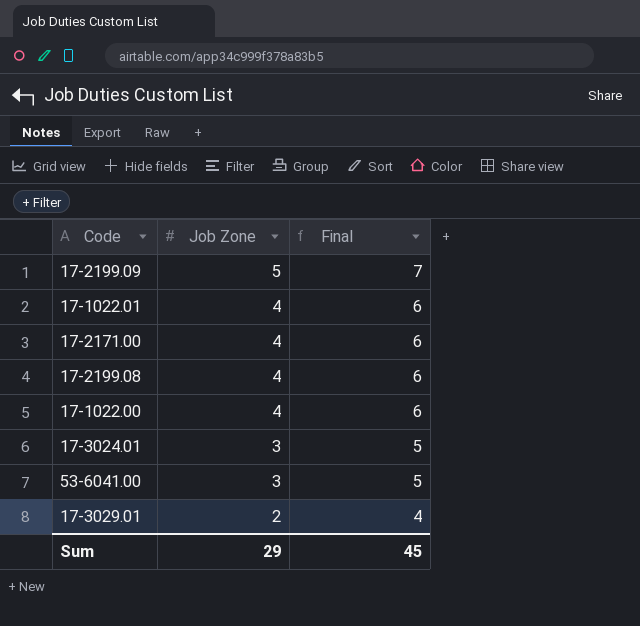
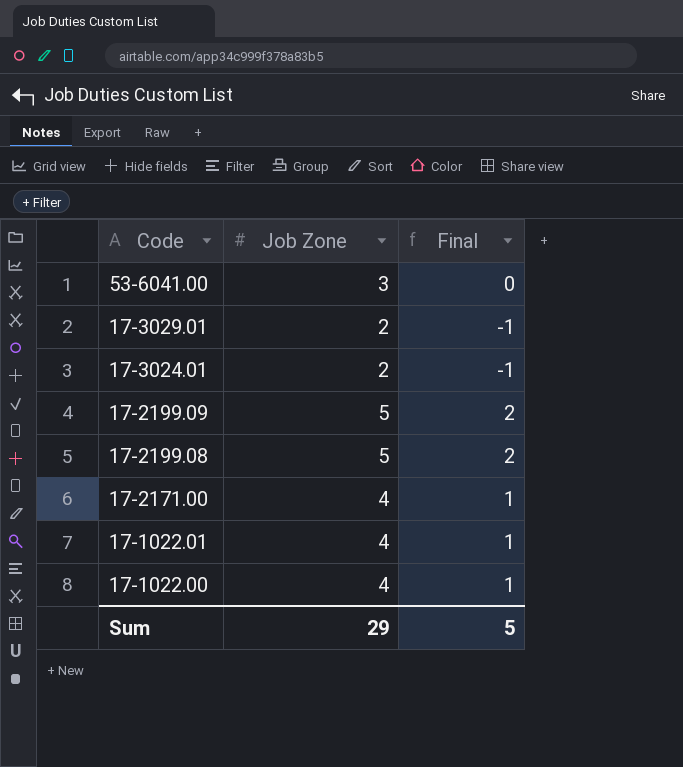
row order: Job Zone descending -> Code descending
column Final | formula: [Job Zone] + 2 -> [Job Zone] - 3
17-3024.01 | Job Zone: 3 -> 2
17-2199.08 | Job Zone: 4 -> 5
Sum | Final: 45 -> 5

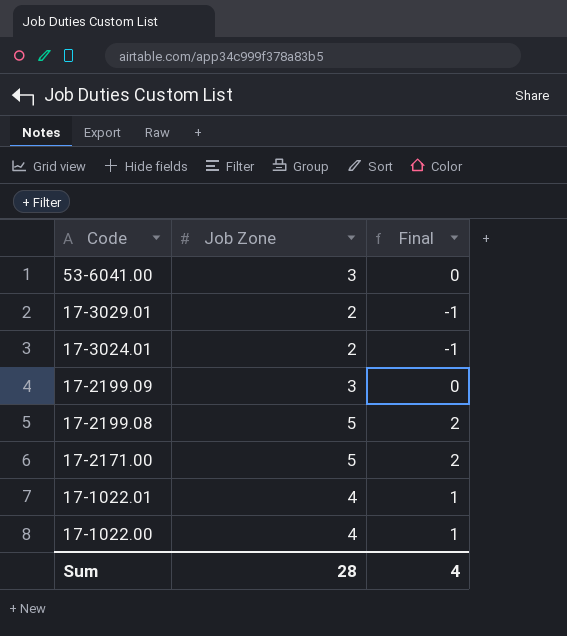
17-2199.09 | Job Zone: 5 -> 3
17-2199.09 | Final: 2 -> 0
17-2171.00 | Job Zone: 4 -> 5
17-2171.00 | Final: 1 -> 2
Sum | Job Zone: 29 -> 28
Sum | Final: 5 -> 4

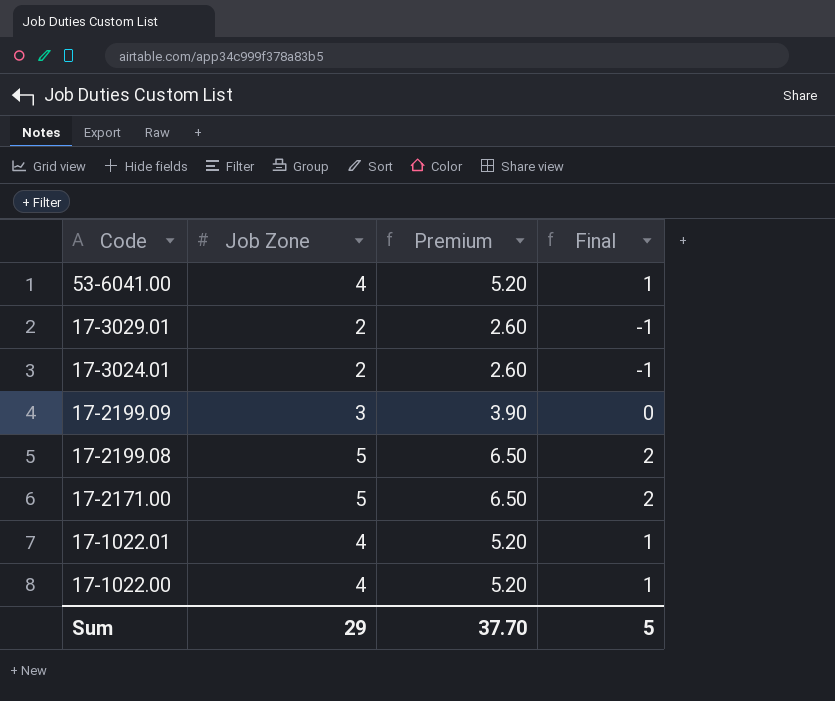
column Premium | formula: none -> [Job Zone] * 1.3
53-6041.00 | Job Zone: 3 -> 4
53-6041.00 | Final: 0 -> 1
Sum | Job Zone: 28 -> 29
Sum | Final: 4 -> 5

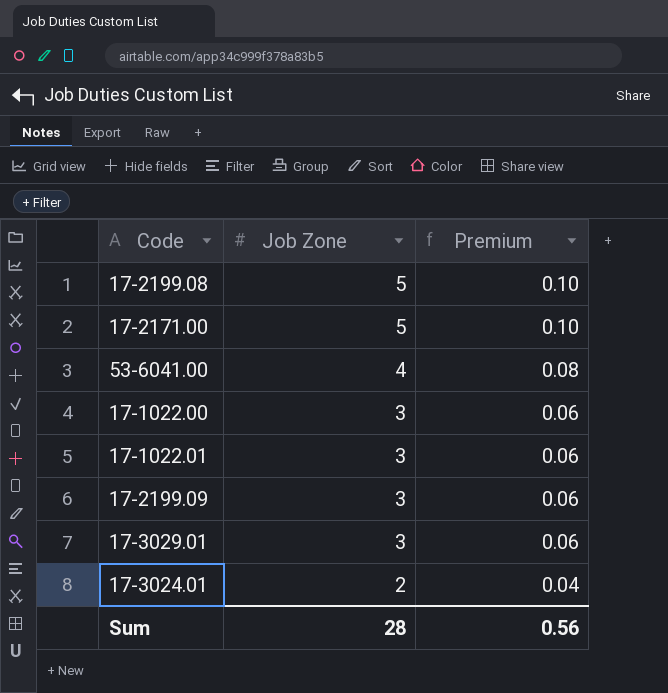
row order: Code descending -> Job Zone descending
column Final | formula: [Job Zone] - 3 -> none
column Premium | formula: [Job Zone] * 1.3 -> [Job Zone] * 0.02
17-1022.00 | Job Zone: 4 -> 3
17-1022.01 | Job Zone: 4 -> 3
17-3029.01 | Job Zone: 2 -> 3
Sum | Job Zone: 29 -> 28
Sum | Premium: 37.70 -> 0.56

